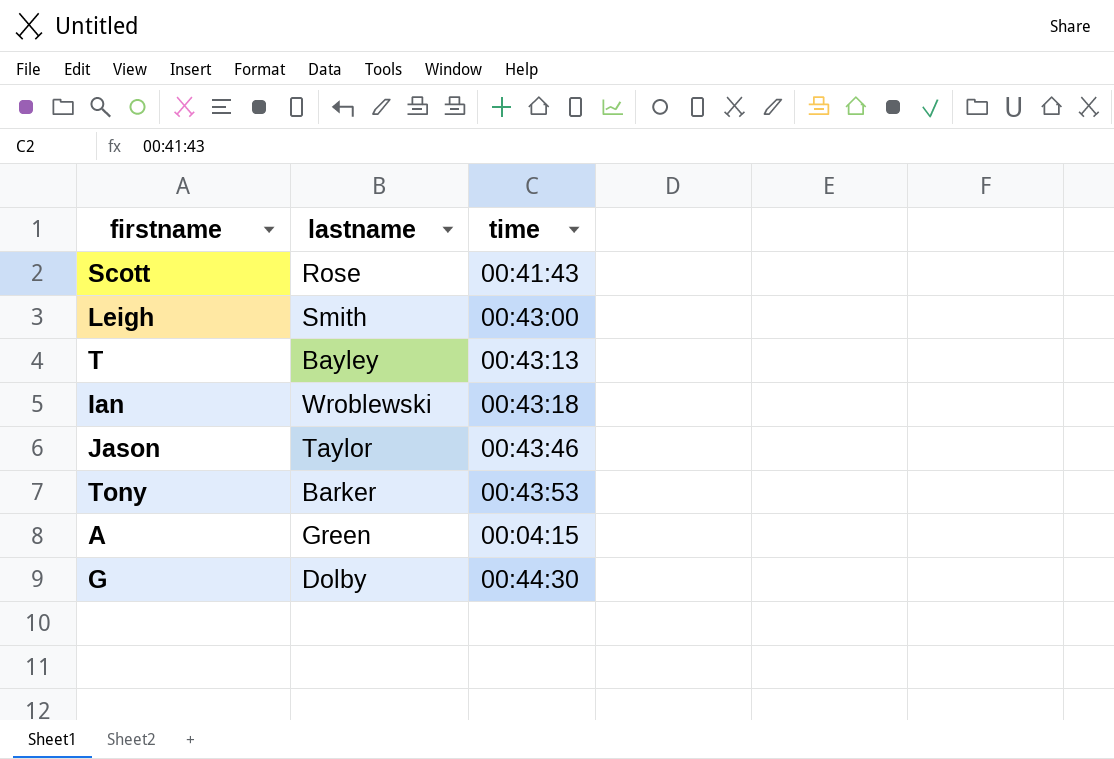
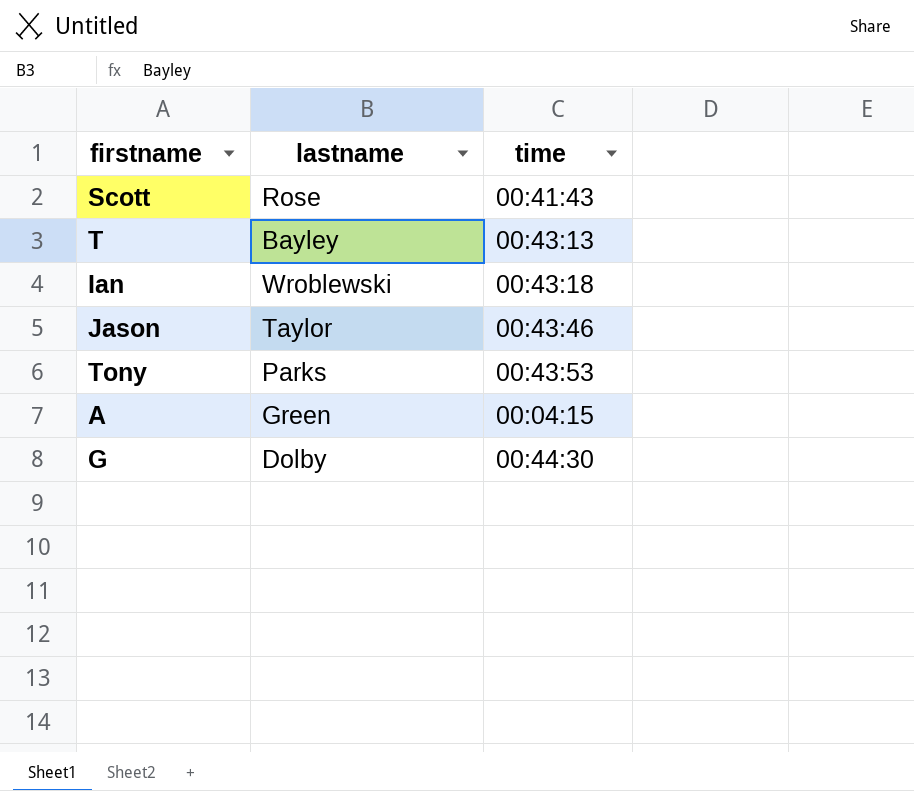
row Leigh: Smith | 00:43:00 -> none
Tony | lastname: Barker -> Parks

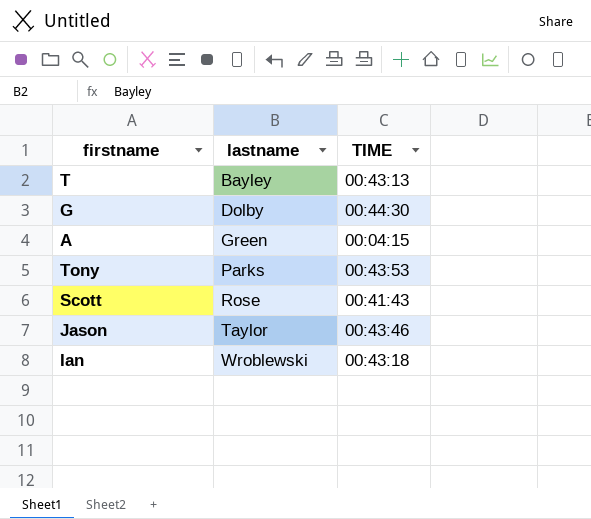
row order: none -> lastname ascending
column name: time -> TIME

